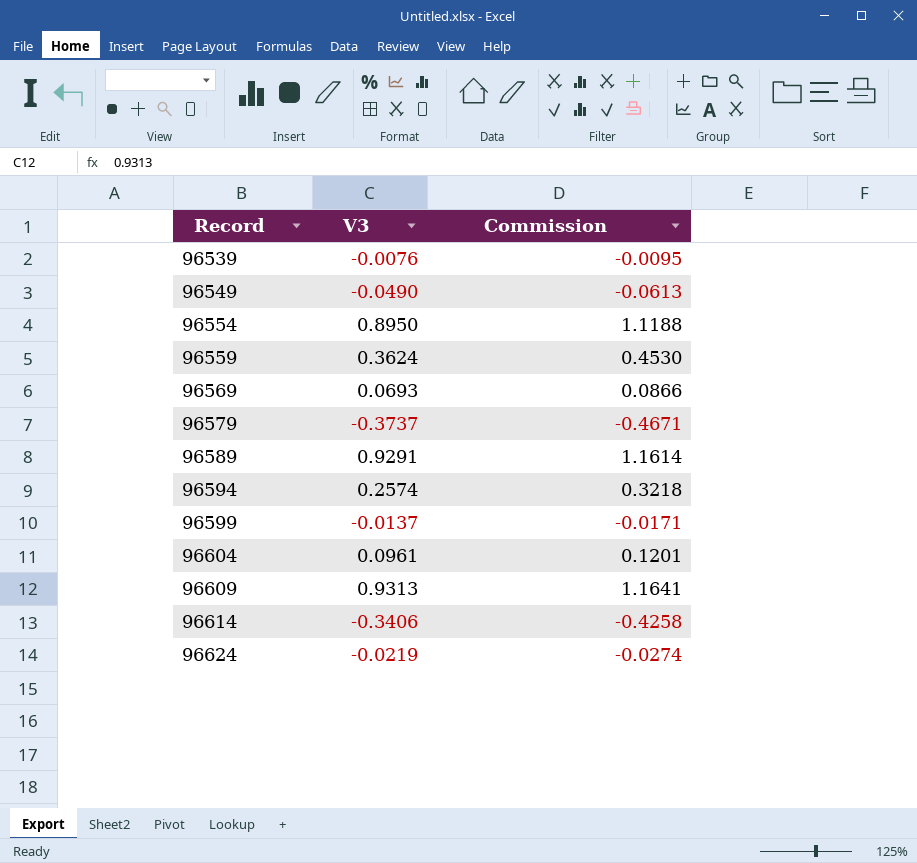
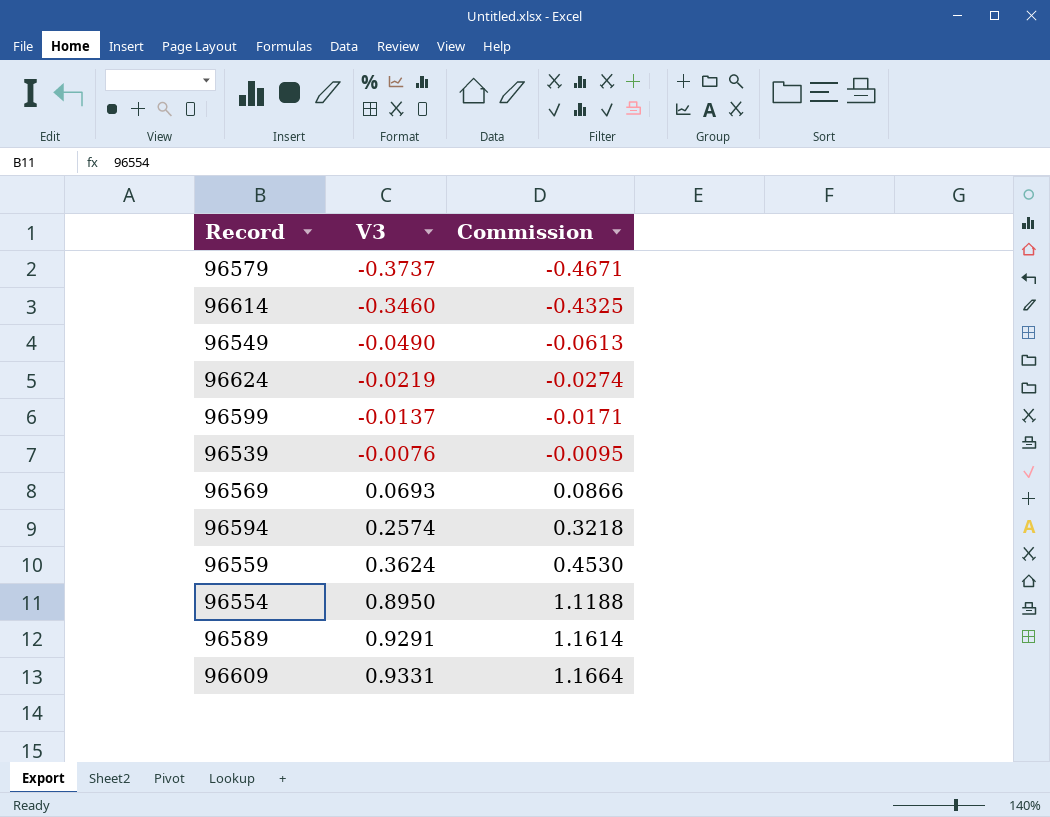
row order: Record ascending -> V3 ascending
row 96604: 0.0961 | 0.1201 -> none
96614 | V3: -0.3406 -> -0.3460
96614 | Commission: -0.4258 -> -0.4325
96609 | V3: 0.9313 -> 0.9331
96609 | Commission: 1.1641 -> 1.1664

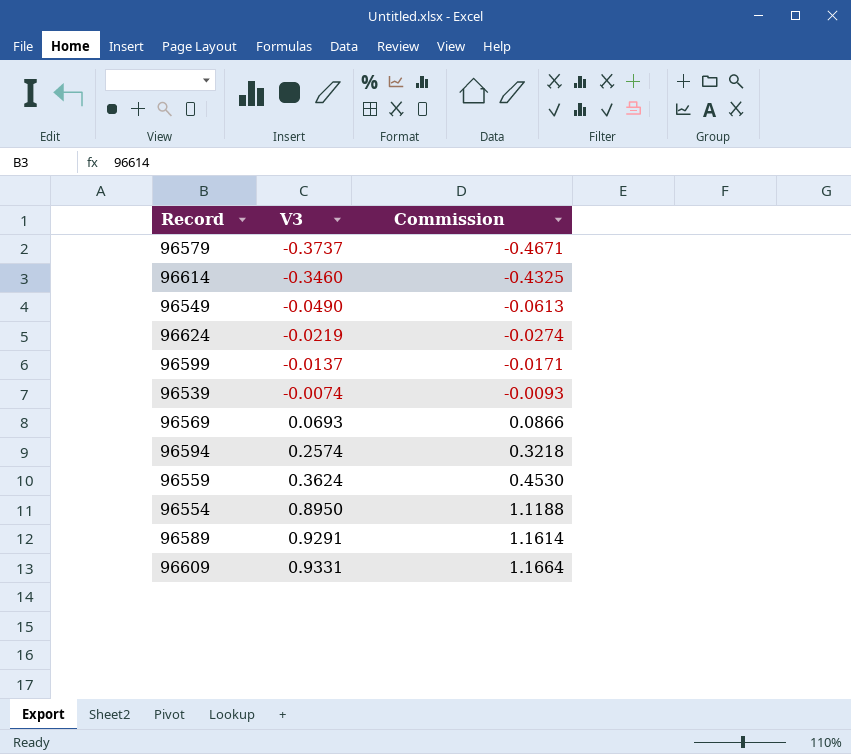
96539 | V3: -0.0076 -> -0.0074
96539 | Commission: -0.0095 -> -0.0093

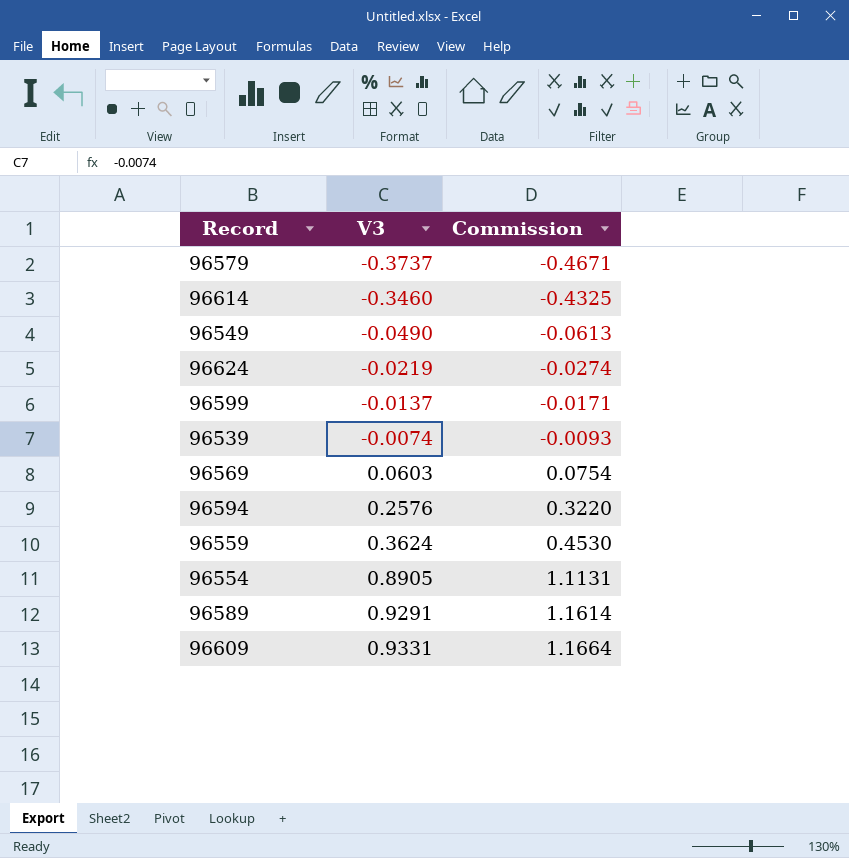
96569 | V3: 0.0693 -> 0.0603
96569 | Commission: 0.0866 -> 0.0754
96594 | V3: 0.2574 -> 0.2576
96594 | Commission: 0.3218 -> 0.3220
96554 | V3: 0.8950 -> 0.8905
96554 | Commission: 1.1188 -> 1.1131

